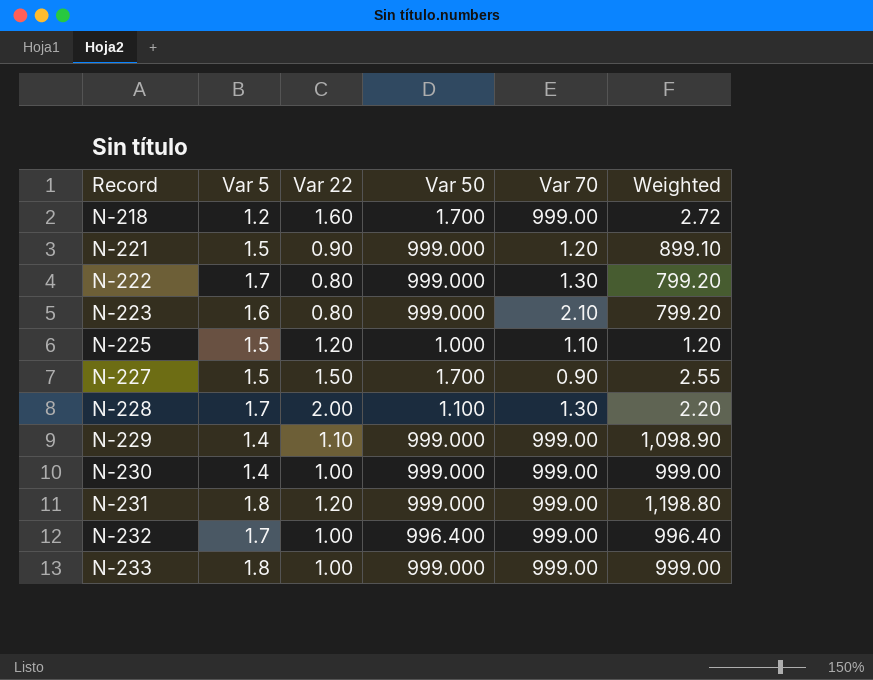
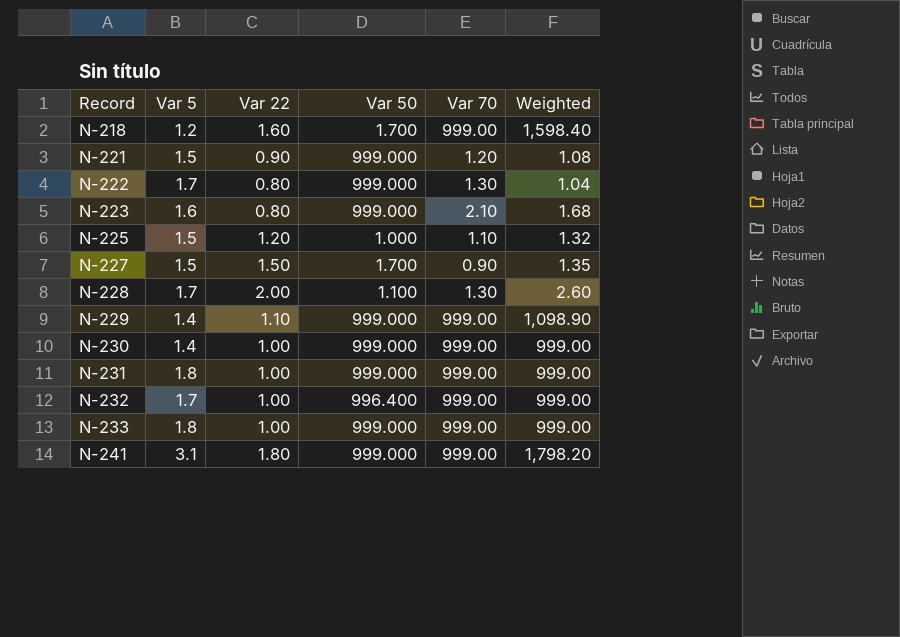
column Weighted | formula: [Var 22] * [Var 50] -> [Var 22] * [Var 70]
N-231 | Var 22: 1.20 -> 1.00
row N-241: none -> 3.1 | 1.80 | 999.000 | 999.00 | 1,798.20

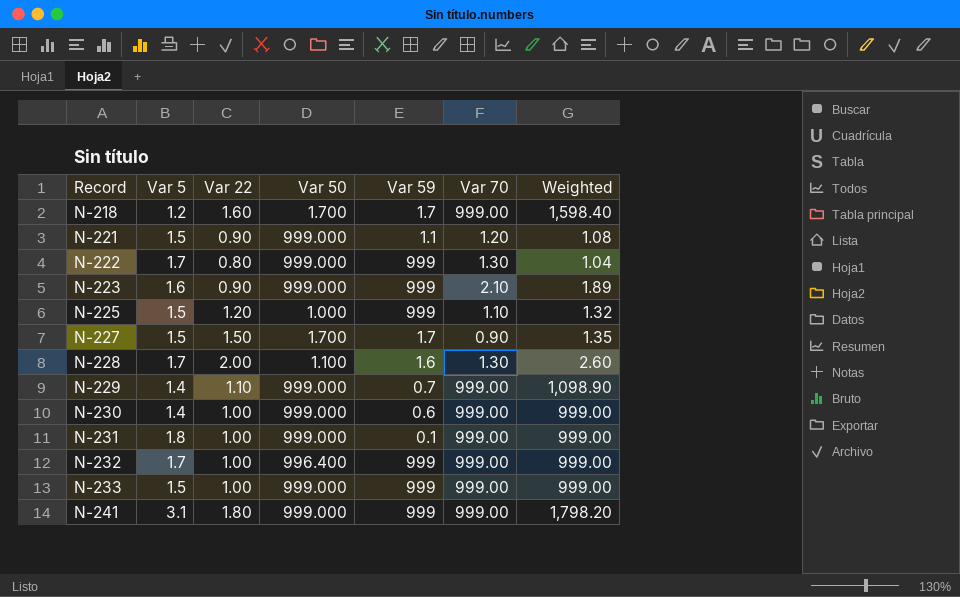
column Var 59 | position: none -> 5
N-223 | Var 22: 0.80 -> 0.90
N-223 | Weighted: 1.68 -> 1.89
N-233 | Var 5: 1.8 -> 1.5

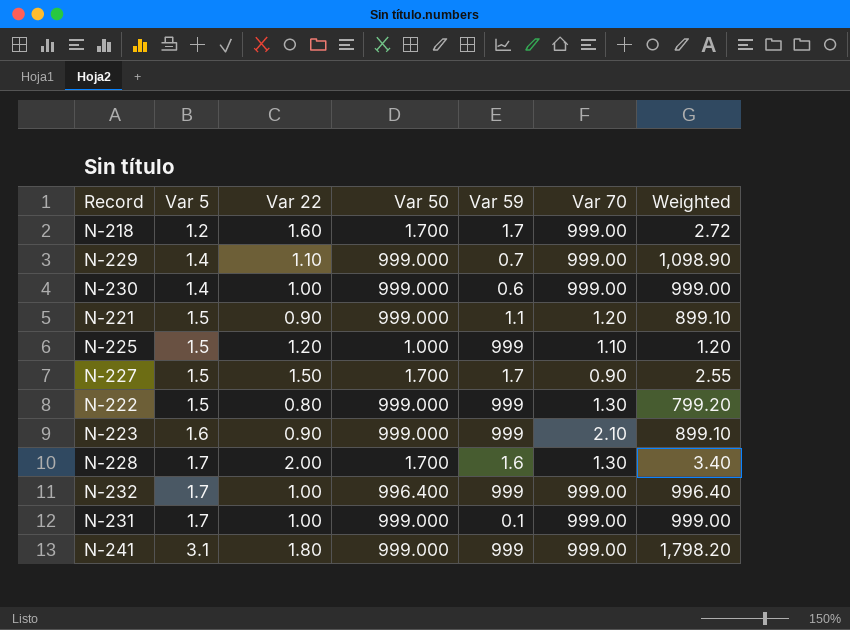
row order: Record ascending -> Var 5 ascending
column Weighted | formula: [Var 22] * [Var 70] -> [Var 22] * [Var 50]
row N-233: 1.5 | 1.00 | 999.000 | 999 | 999.00 | 999.00 -> none
N-222 | Var 5: 1.7 -> 1.5
N-228 | Var 50: 1.100 -> 1.700
N-231 | Var 5: 1.8 -> 1.7

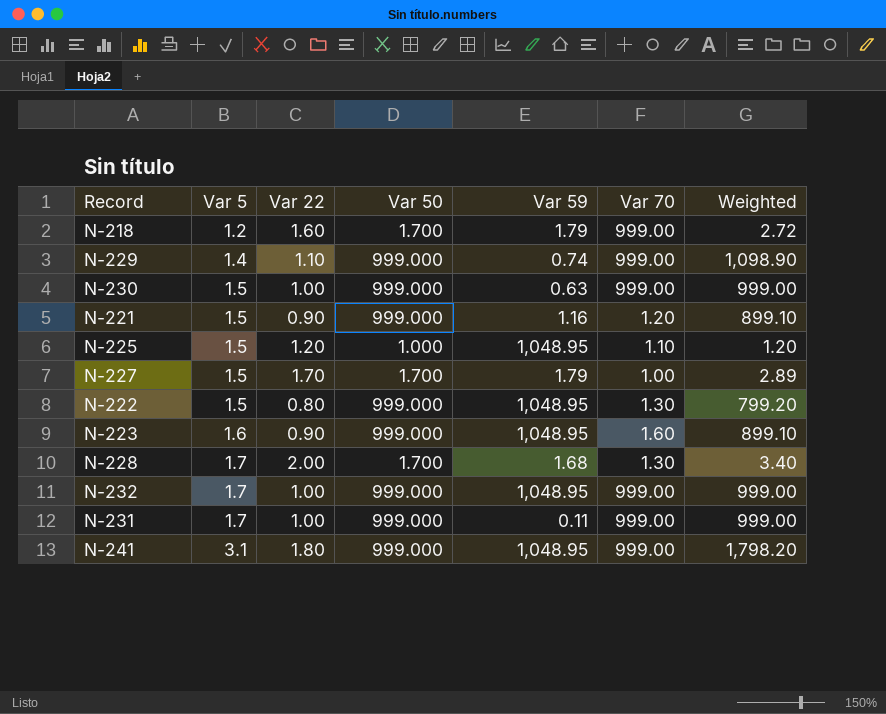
N-218 | Var 59: 1.7 -> 1.79
N-229 | Var 59: 0.7 -> 0.74
N-230 | Var 5: 1.4 -> 1.5
N-230 | Var 59: 0.6 -> 0.63
N-221 | Var 59: 1.1 -> 1.16
N-225 | Var 59: 999 -> 1,048.95
N-227 | Var 22: 1.50 -> 1.70
N-227 | Var 59: 1.7 -> 1.79
N-227 | Var 70: 0.90 -> 1.00
N-227 | Weighted: 2.55 -> 2.89
N-222 | Var 59: 999 -> 1,048.95
N-223 | Var 59: 999 -> 1,048.95
N-223 | Var 70: 2.10 -> 1.60
N-228 | Var 59: 1.6 -> 1.68
N-232 | Var 50: 996.400 -> 999.000
N-232 | Var 59: 999 -> 1,048.95
N-232 | Weighted: 996.40 -> 999.00
N-231 | Var 59: 0.1 -> 0.11
N-241 | Var 59: 999 -> 1,048.95

